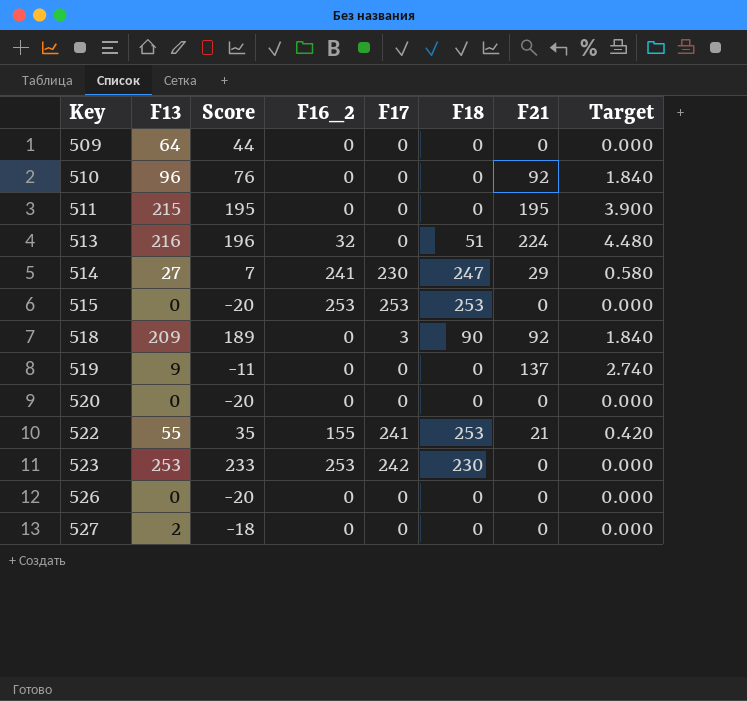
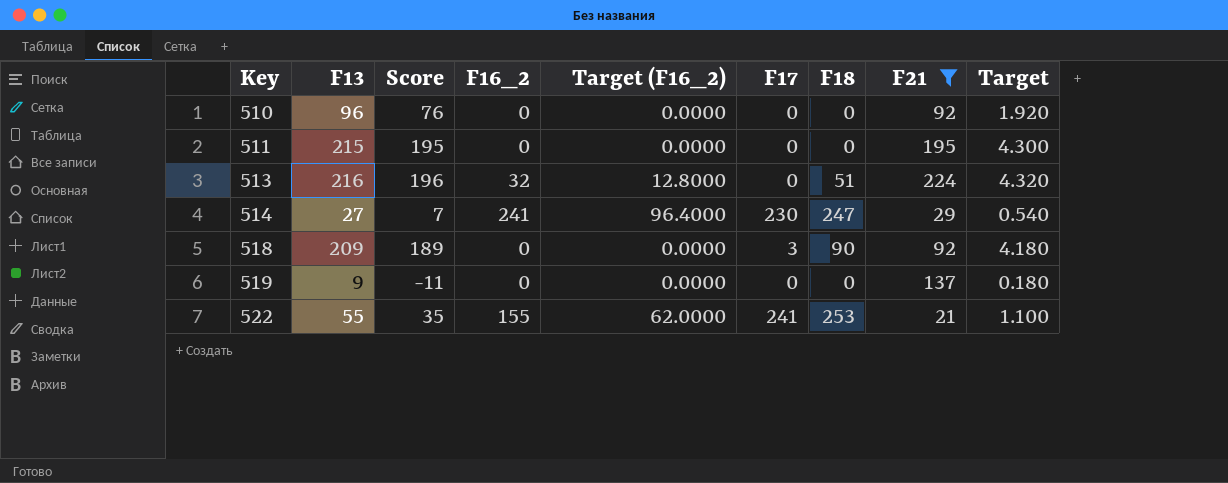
filter: none -> F21 != 0
column Target (F16_2) | formula: none -> [F16_2] * 0.4
column Target | formula: [F21] * 0.02 -> [F13] * 0.02

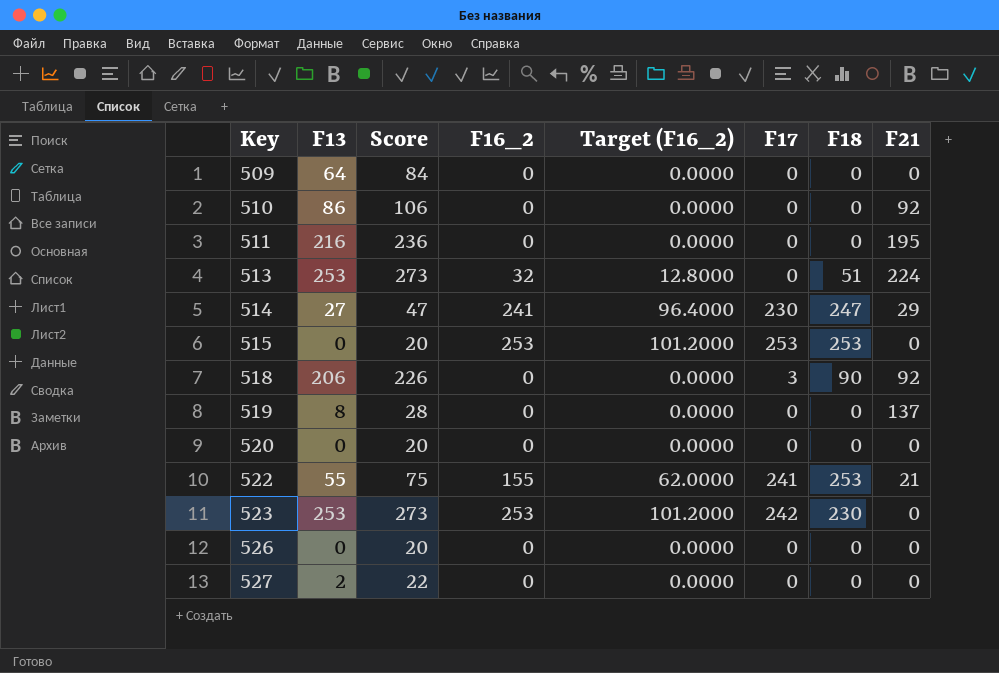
filter: F21 != 0 -> none
column Target | formula: [F13] * 0.02 -> none
column Score | formula: [F13] - 20 -> [F13] + 20
510 | F13: 96 -> 86
511 | F13: 215 -> 216
513 | F13: 216 -> 253
518 | F13: 209 -> 206
519 | F13: 9 -> 8

